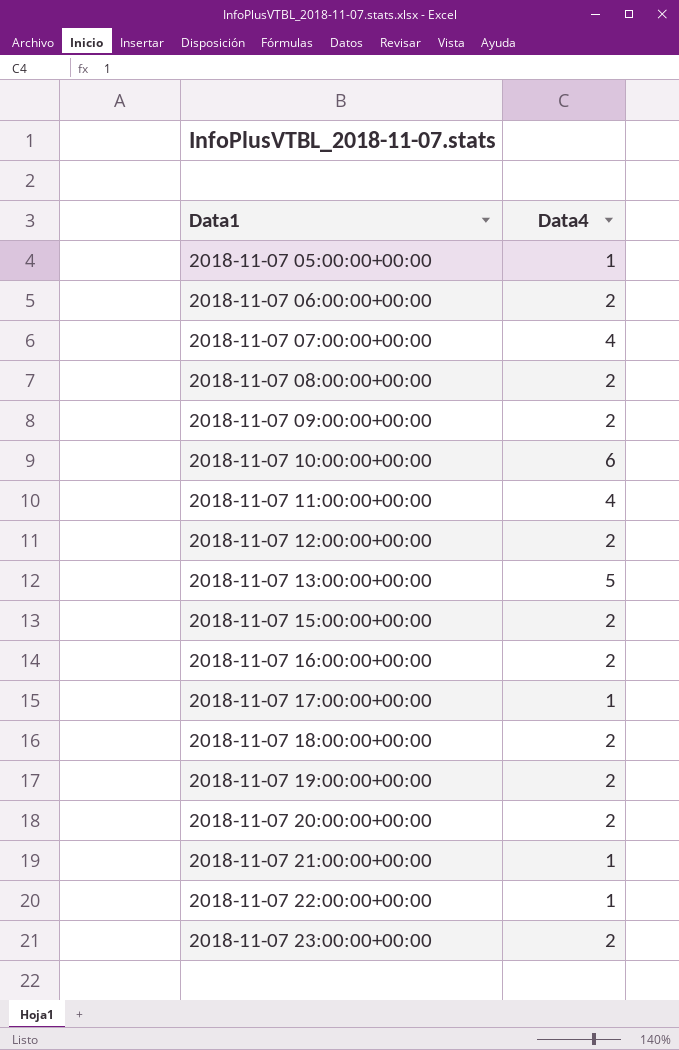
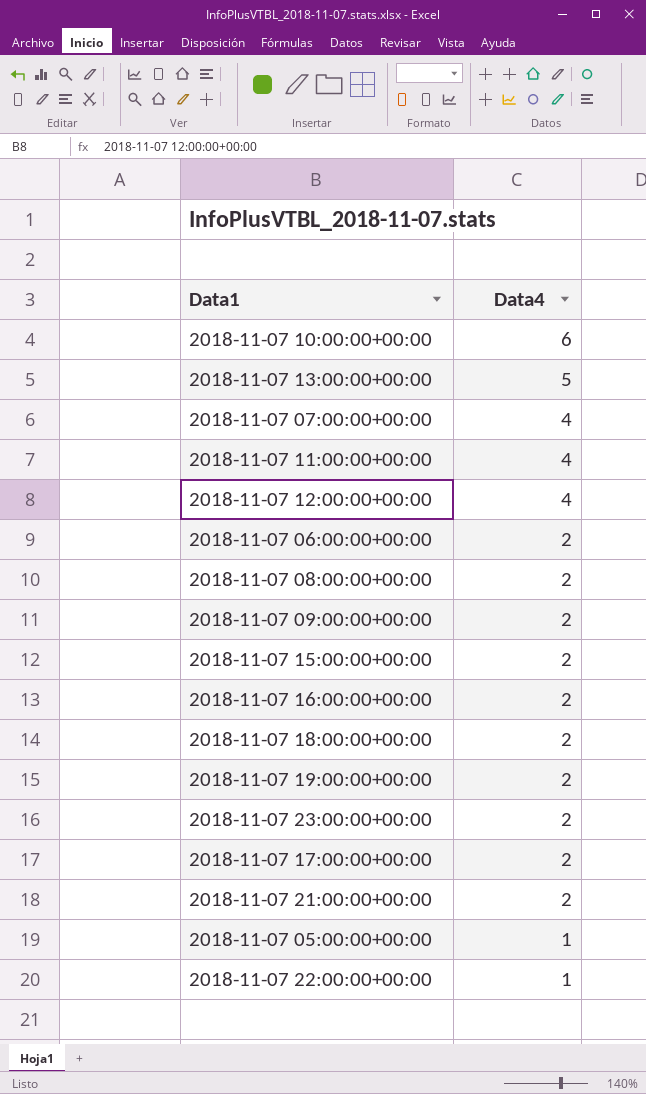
row order: Data1 ascending -> Data4 descending
row 2018-11-07 20:00:00+00:00: 2 -> none
2018-11-07 12:00:00+00:00 | Data4: 2 -> 4
2018-11-07 17:00:00+00:00 | Data4: 1 -> 2
2018-11-07 21:00:00+00:00 | Data4: 1 -> 2

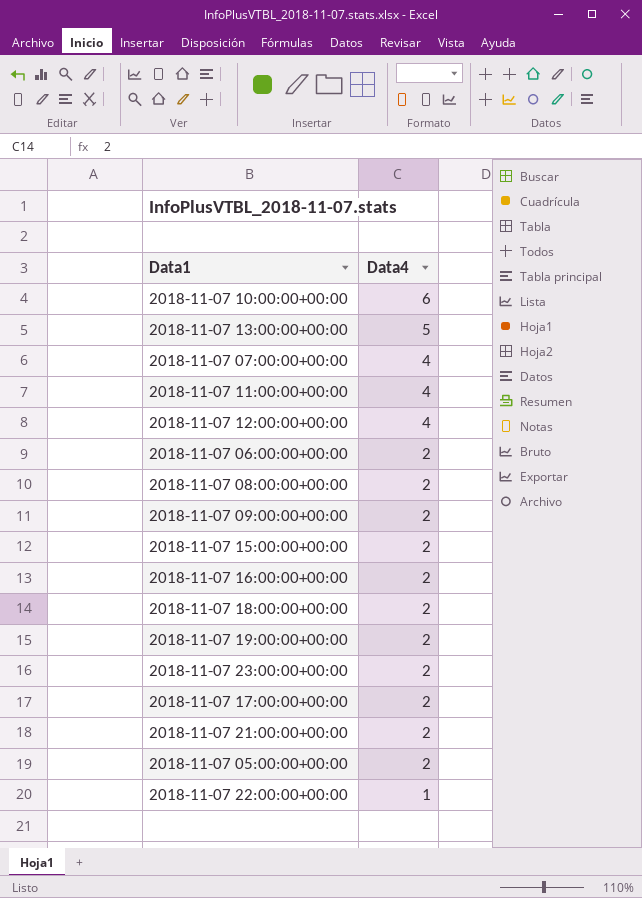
2018-11-07 05:00:00+00:00 | Data4: 1 -> 2

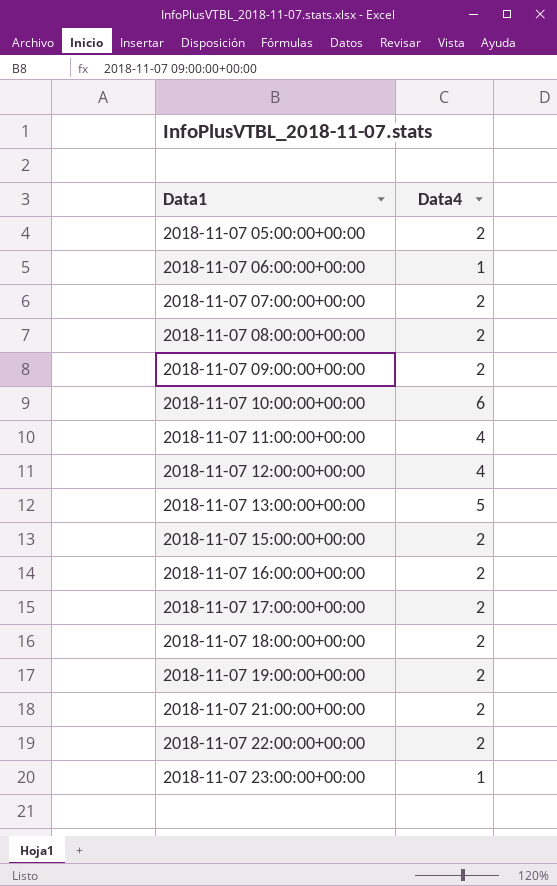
row order: Data4 descending -> Data1 ascending
2018-11-07 06:00:00+00:00 | Data4: 2 -> 1
2018-11-07 07:00:00+00:00 | Data4: 4 -> 2
2018-11-07 22:00:00+00:00 | Data4: 1 -> 2
2018-11-07 23:00:00+00:00 | Data4: 2 -> 1

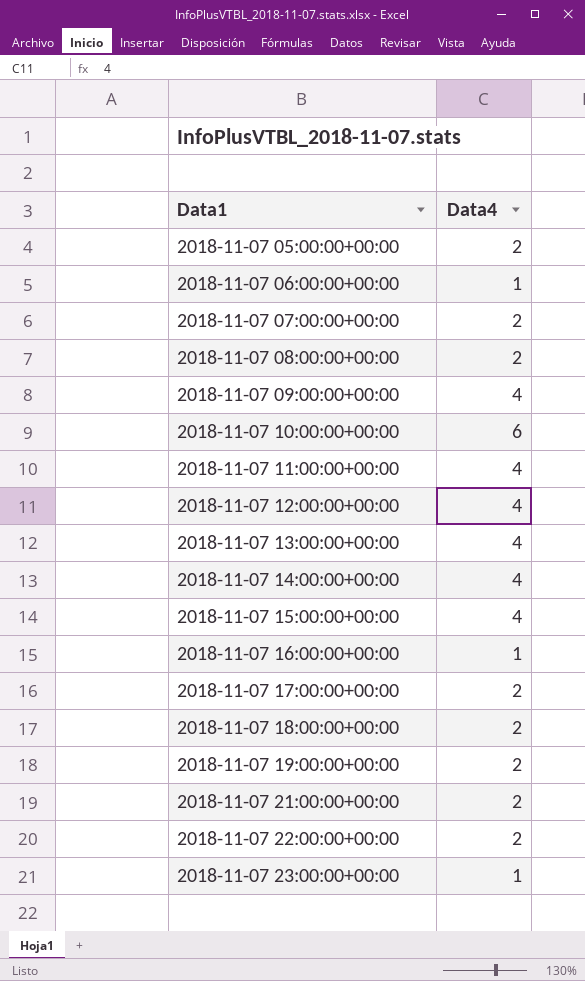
2018-11-07 09:00:00+00:00 | Data4: 2 -> 4
2018-11-07 13:00:00+00:00 | Data4: 5 -> 4
row 2018-11-07 14:00:00+00:00: none -> 4
2018-11-07 15:00:00+00:00 | Data4: 2 -> 4
2018-11-07 16:00:00+00:00 | Data4: 2 -> 1

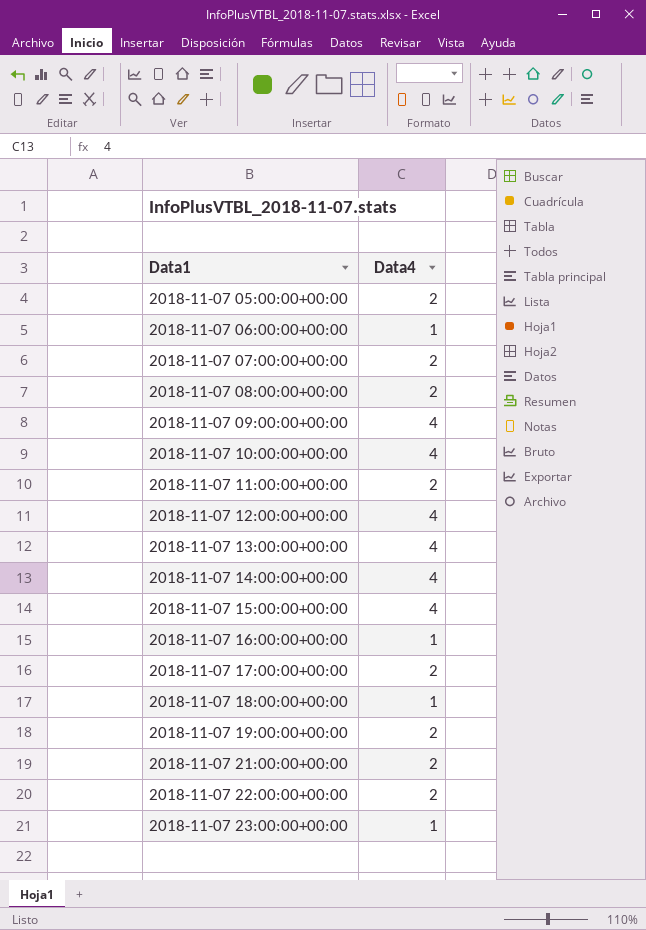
2018-11-07 10:00:00+00:00 | Data4: 6 -> 4
2018-11-07 11:00:00+00:00 | Data4: 4 -> 2
2018-11-07 18:00:00+00:00 | Data4: 2 -> 1

